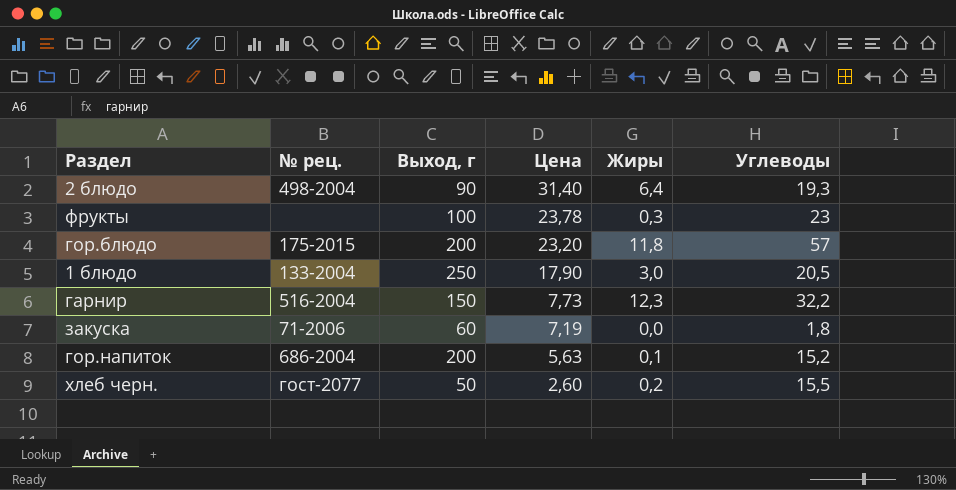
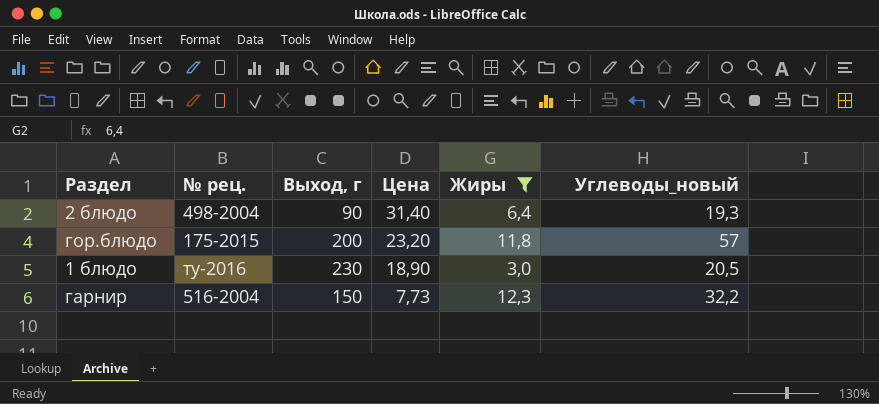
filter: none -> Жиры >= 3,0
column name: Углеводы -> Углеводы_новый
1 блюдо | № рец.: 133-2004 -> ту-2016
1 блюдо | Выход, г: 250 -> 230
1 блюдо | Цена: 17,90 -> 18,90

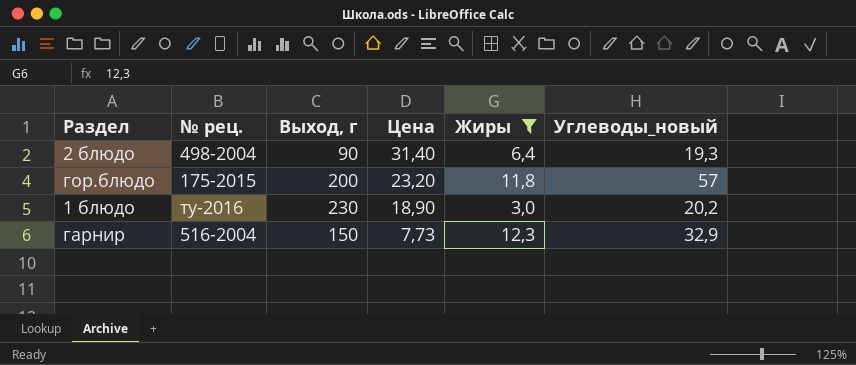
1 блюдо | Углеводы_новый: 20,5 -> 20,2
гарнир | Углеводы_новый: 32,2 -> 32,9

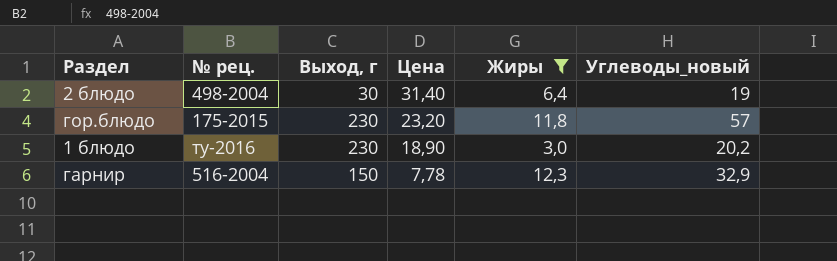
2 блюдо | Выход, г: 90 -> 30
2 блюдо | Углеводы_новый: 19,3 -> 19
гор.блюдо | Выход, г: 200 -> 230
гарнир | Цена: 7,73 -> 7,78

